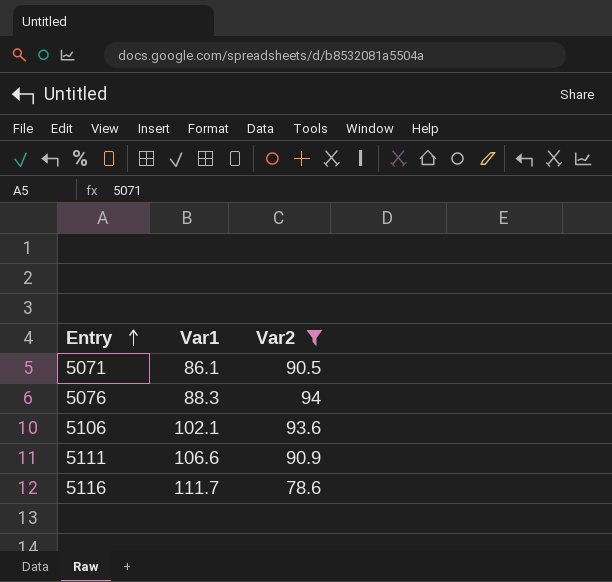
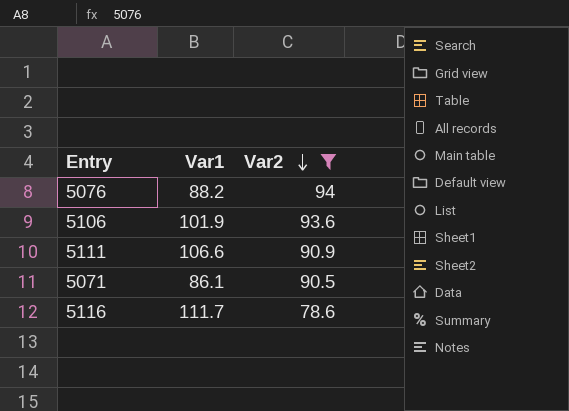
row order: Entry ascending -> Var2 descending
5076 | Var1: 88.3 -> 88.2
5106 | Var1: 102.1 -> 101.9

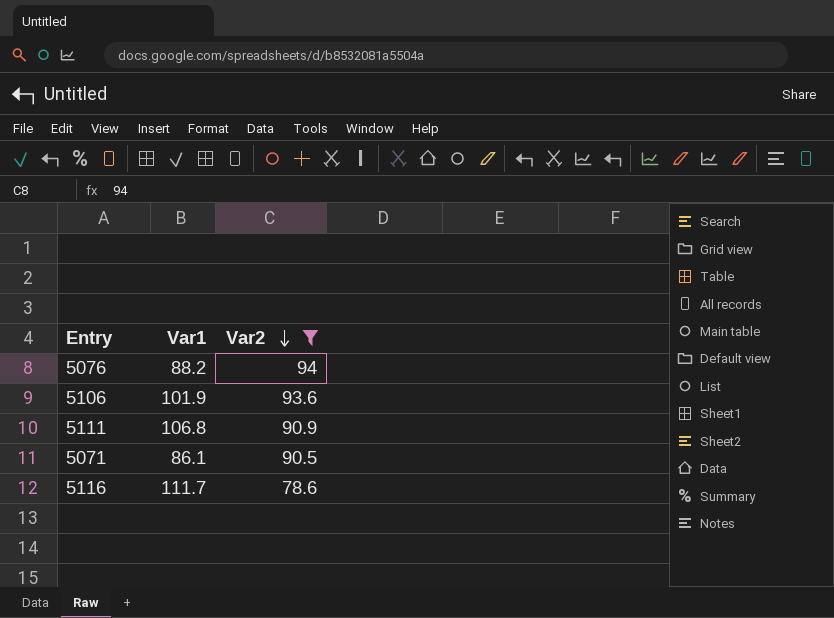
5111 | Var1: 106.6 -> 106.8

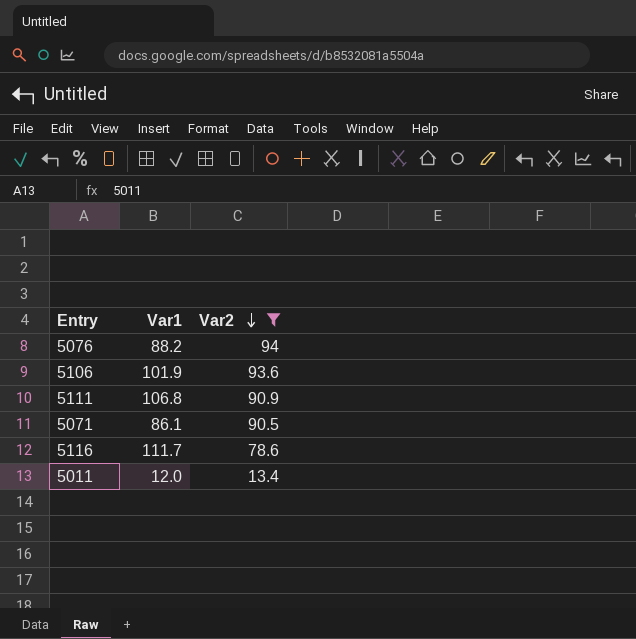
row 5011: none -> 12.0 | 13.4

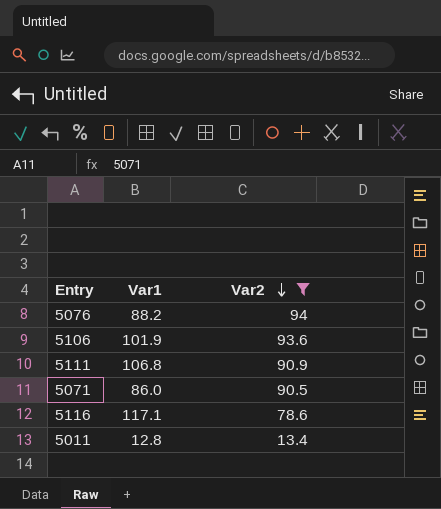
5071 | Var1: 86.1 -> 86.0
5116 | Var1: 111.7 -> 117.1
5011 | Var1: 12.0 -> 12.8

